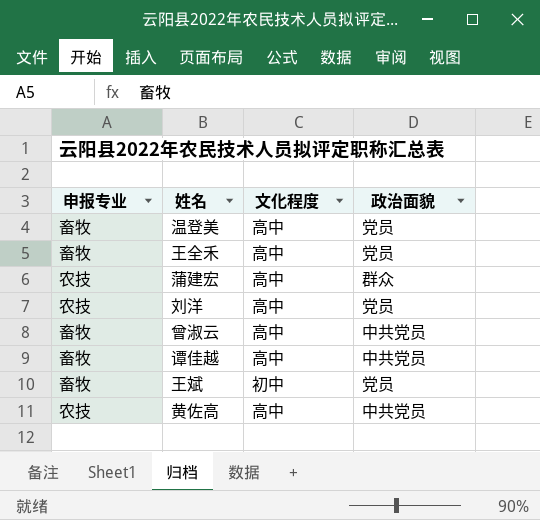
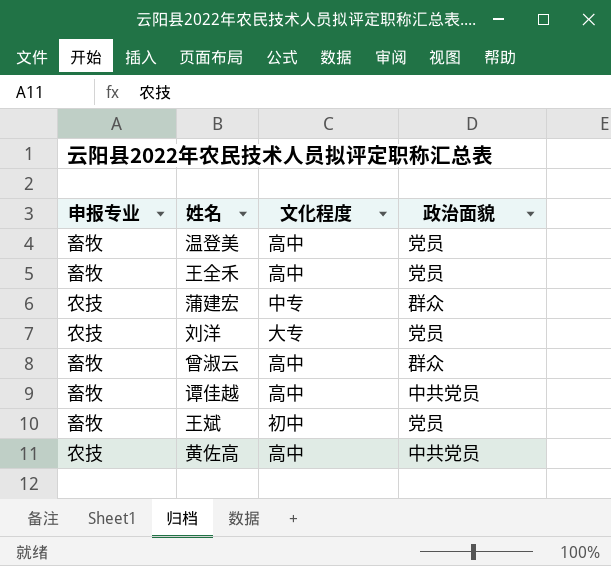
蒲建宏 | 文化程度: 高中 -> 中专
刘洋 | 文化程度: 高中 -> 大专
曾淑云 | 政治面貌: 中共党员 -> 群众

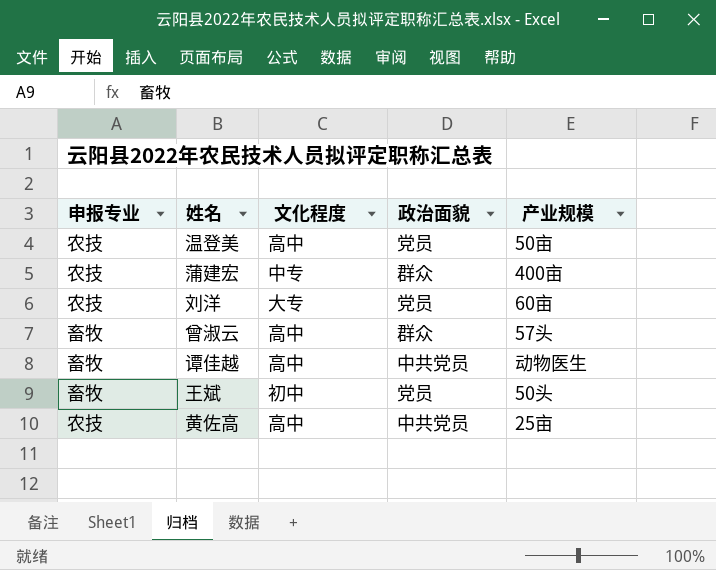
column 产业规模 | position: none -> 5
row 王全禾: 畜牧 | 高中 | 党员 -> none
温登美 | 申报专业: 畜牧 -> 农技

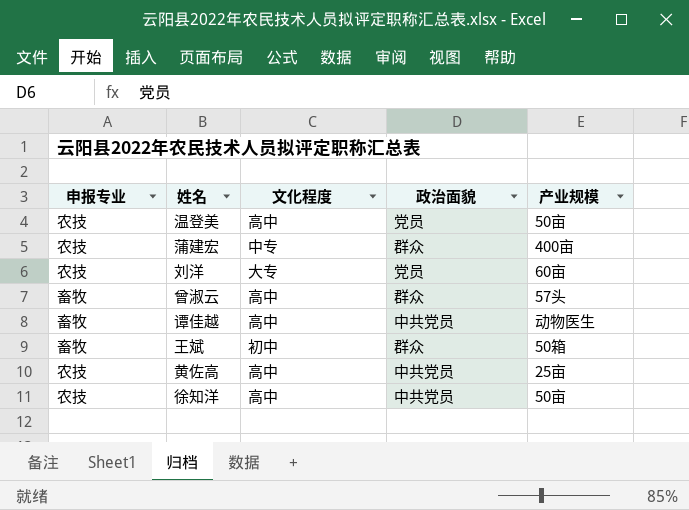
王斌 | 政治面貌: 党员 -> 群众
王斌 | 产业规模: 50头 -> 50箱
row 徐知洋: none -> 农技 | 高中 | 中共党员 | 50亩

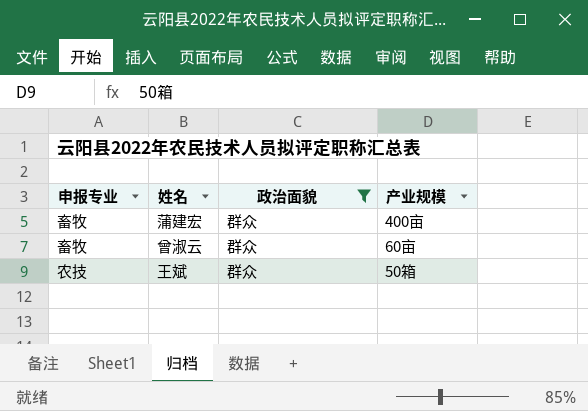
filter: none -> 政治面貌 = 群众
column 文化程度 | position: 3 -> none
蒲建宏 | 申报专业: 农技 -> 畜牧
曾淑云 | 产业规模: 57头 -> 60亩
王斌 | 申报专业: 畜牧 -> 农技

